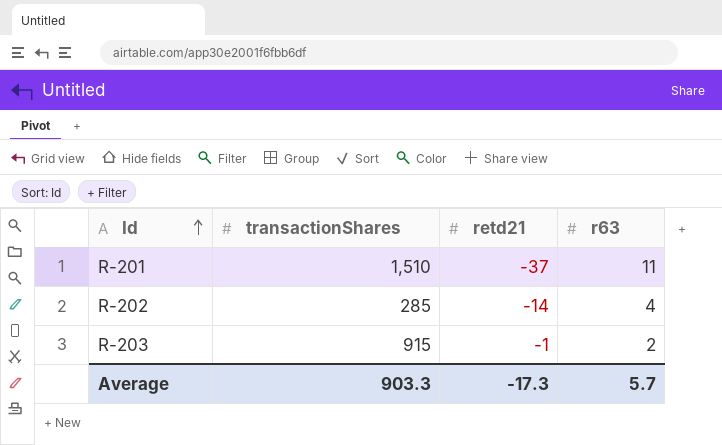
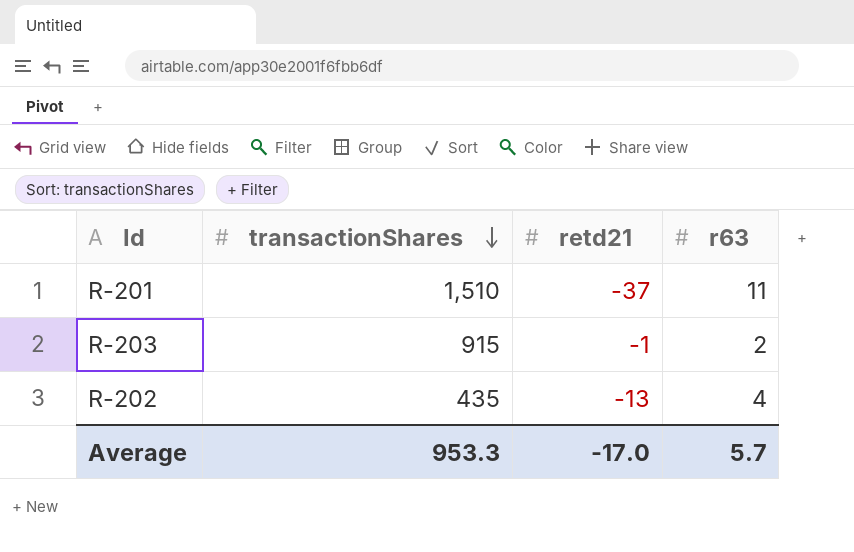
row order: Id ascending -> transactionShares descending
R-202 | transactionShares: 285 -> 435
R-202 | retd21: -14 -> -13
Average | transactionShares: 903.3 -> 953.3
Average | retd21: -17.3 -> -17.0

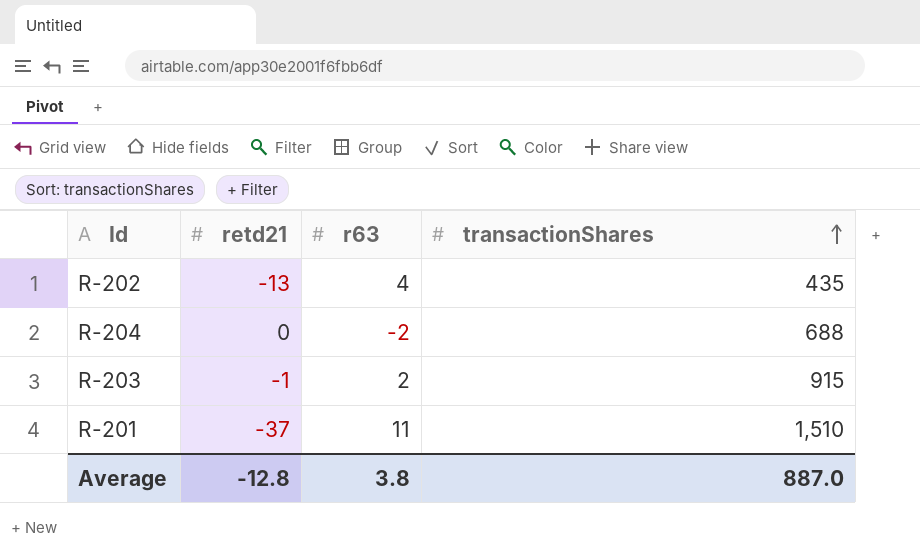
row order: transactionShares descending -> transactionShares ascending
column transactionShares | position: 2 -> 4
row R-204: none -> 0 | -2 | 688
Average | retd21: -17.0 -> -12.8
Average | r63: 5.7 -> 3.8
Average | transactionShares: 953.3 -> 887.0

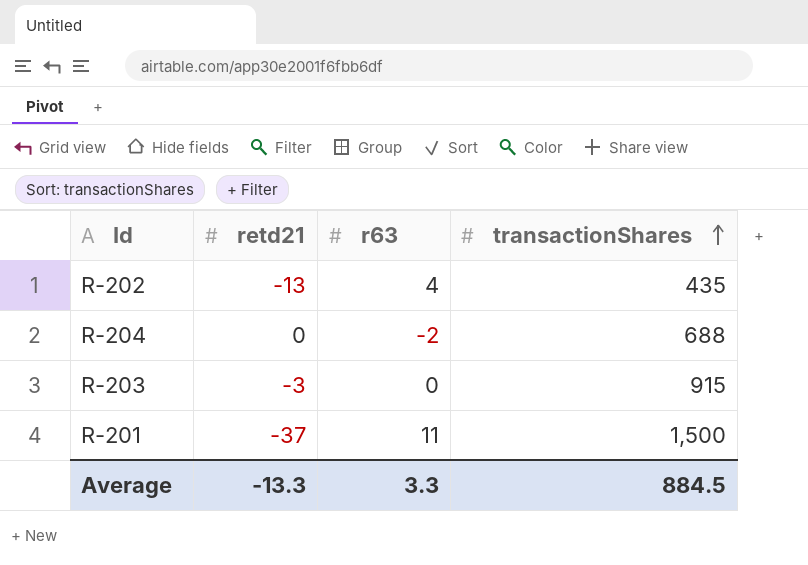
R-203 | retd21: -1 -> -3
R-203 | r63: 2 -> 0
R-201 | transactionShares: 1,510 -> 1,500
Average | retd21: -12.8 -> -13.3
Average | r63: 3.8 -> 3.3
Average | transactionShares: 887.0 -> 884.5

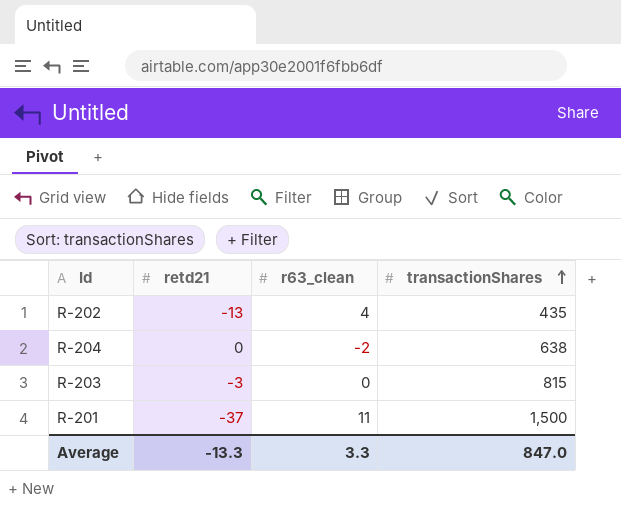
column name: r63 -> r63_clean
R-204 | transactionShares: 688 -> 638
R-203 | transactionShares: 915 -> 815
Average | transactionShares: 884.5 -> 847.0

